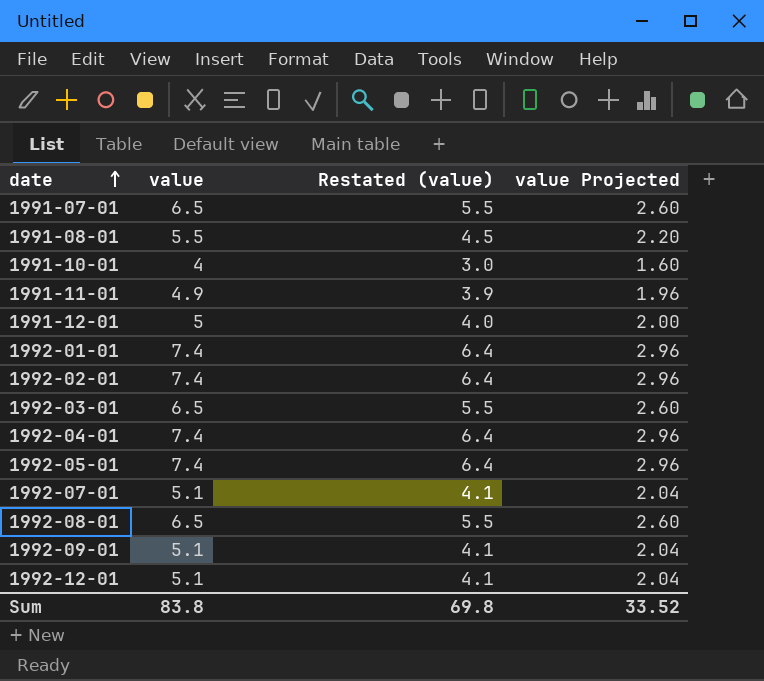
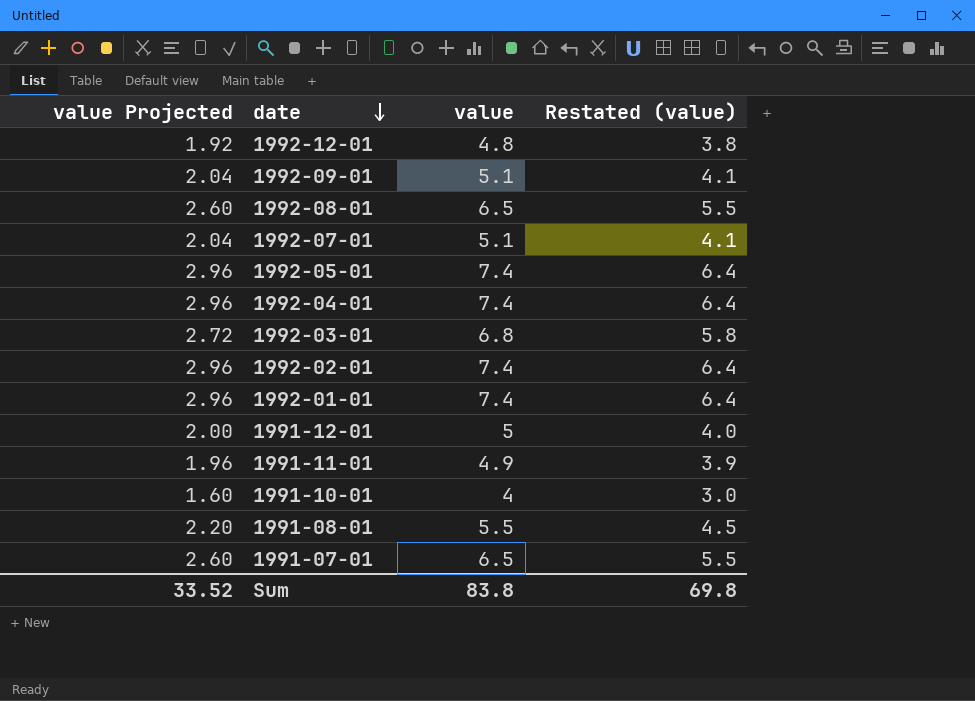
row order: date ascending -> date descending
column value Projected | position: 4 -> 1
1992-12-01 | value Projected: 2.04 -> 1.92
1992-12-01 | value: 5.1 -> 4.8
1992-12-01 | Restated (value): 4.1 -> 3.8
1992-03-01 | value Projected: 2.60 -> 2.72
1992-03-01 | value: 6.5 -> 6.8
1992-03-01 | Restated (value): 5.5 -> 5.8

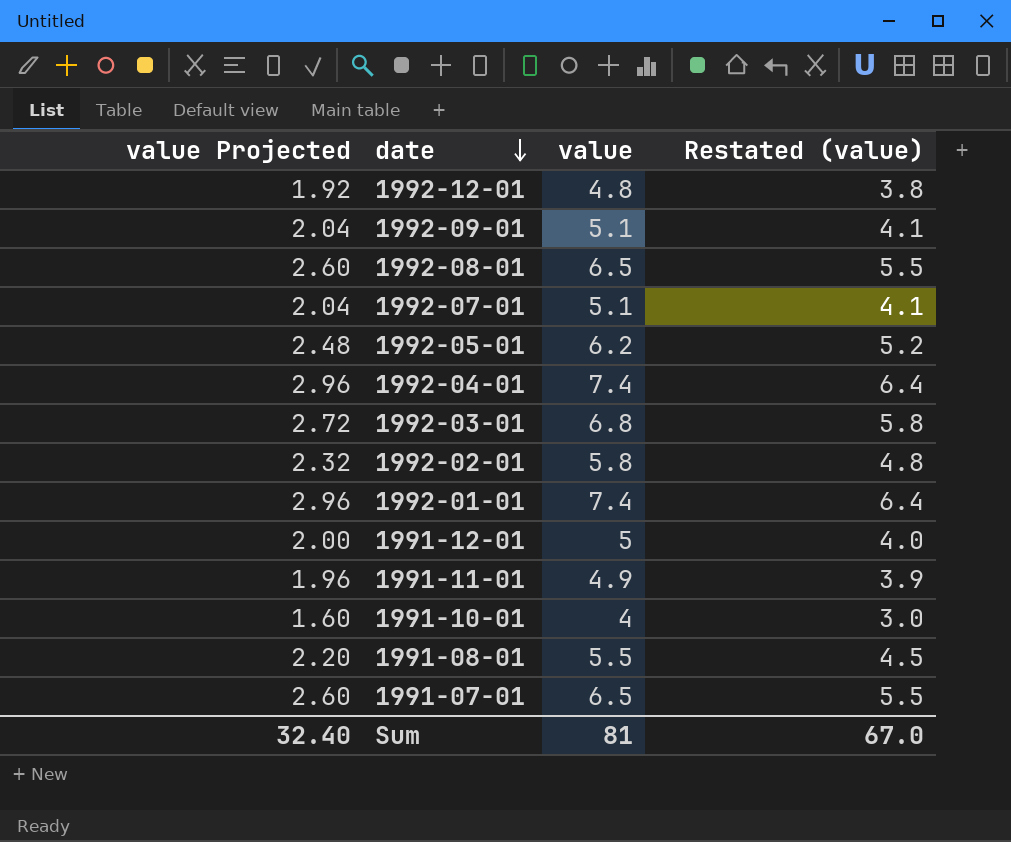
1992-05-01 | value Projected: 2.96 -> 2.48
1992-05-01 | value: 7.4 -> 6.2
1992-05-01 | Restated (value): 6.4 -> 5.2
1992-02-01 | value Projected: 2.96 -> 2.32
1992-02-01 | value: 7.4 -> 5.8
1992-02-01 | Restated (value): 6.4 -> 4.8
Sum | value Projected: 33.52 -> 32.40
Sum | value: 83.8 -> 81
Sum | Restated (value): 69.8 -> 67.0

